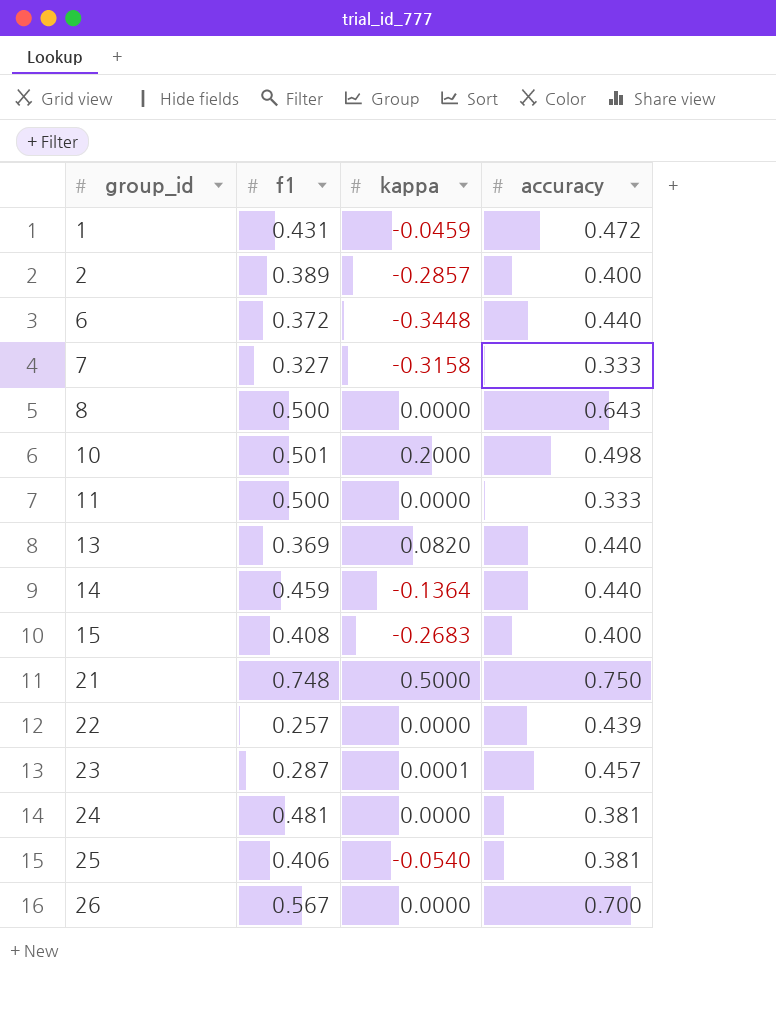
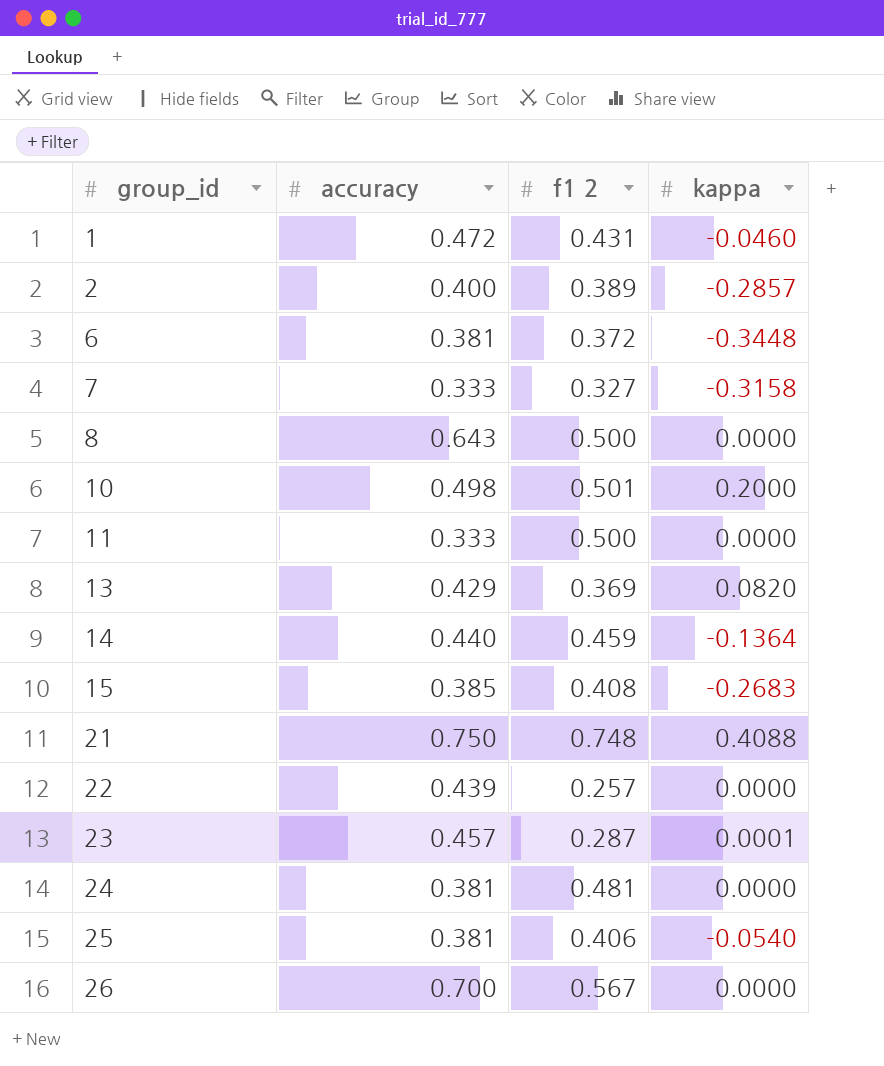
column accuracy | position: 4 -> 2
column name: f1 -> f1 2
1 | kappa: -0.0459 -> -0.0460
6 | accuracy: 0.440 -> 0.381
13 | accuracy: 0.440 -> 0.429
15 | accuracy: 0.400 -> 0.385
21 | kappa: 0.5000 -> 0.4088

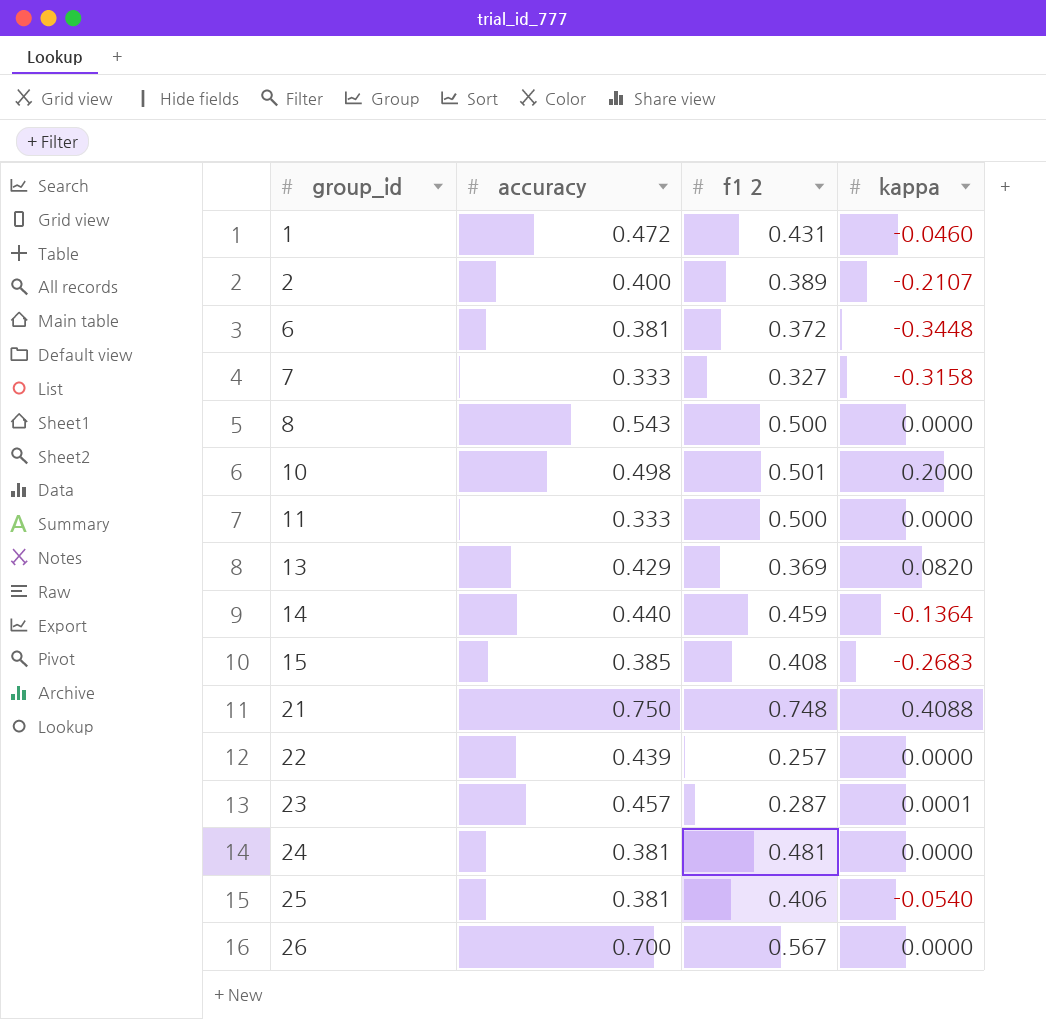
2 | kappa: -0.2857 -> -0.2107
8 | accuracy: 0.643 -> 0.543

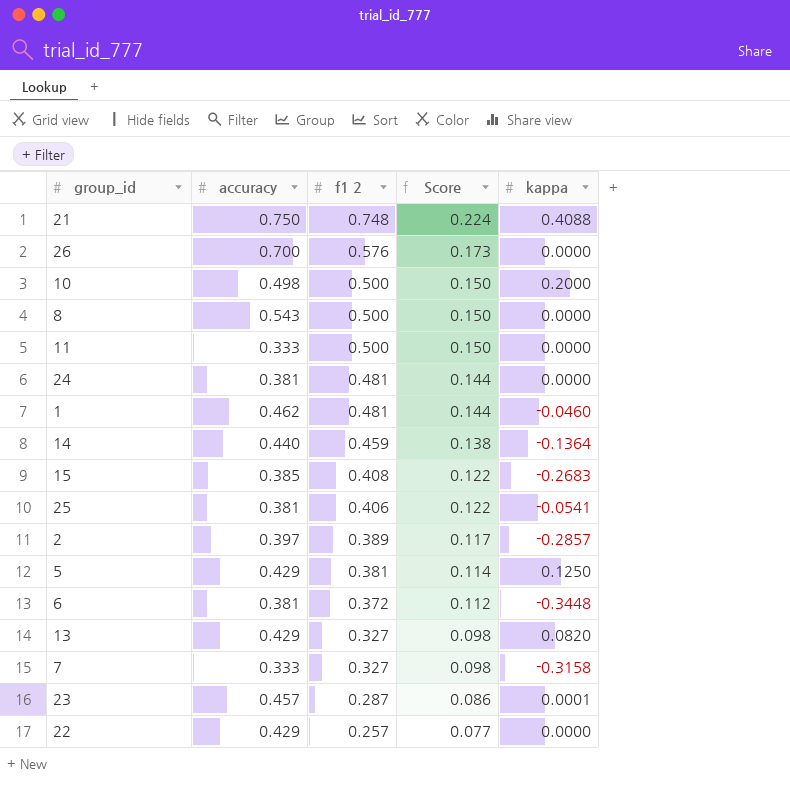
row order: group_id ascending -> f1 2 descending
column Score | formula: none -> [f1 2] * 0.3
26 | f1 2: 0.567 -> 0.576
10 | f1 2: 0.501 -> 0.500
1 | accuracy: 0.472 -> 0.462
1 | f1 2: 0.431 -> 0.481
25 | kappa: -0.0540 -> -0.0541
2 | accuracy: 0.400 -> 0.397
2 | kappa: -0.2107 -> -0.2857
row 5: none -> 0.429 | 0.381 | 0.114 | 0.1250
13 | f1 2: 0.369 -> 0.327
22 | accuracy: 0.439 -> 0.429

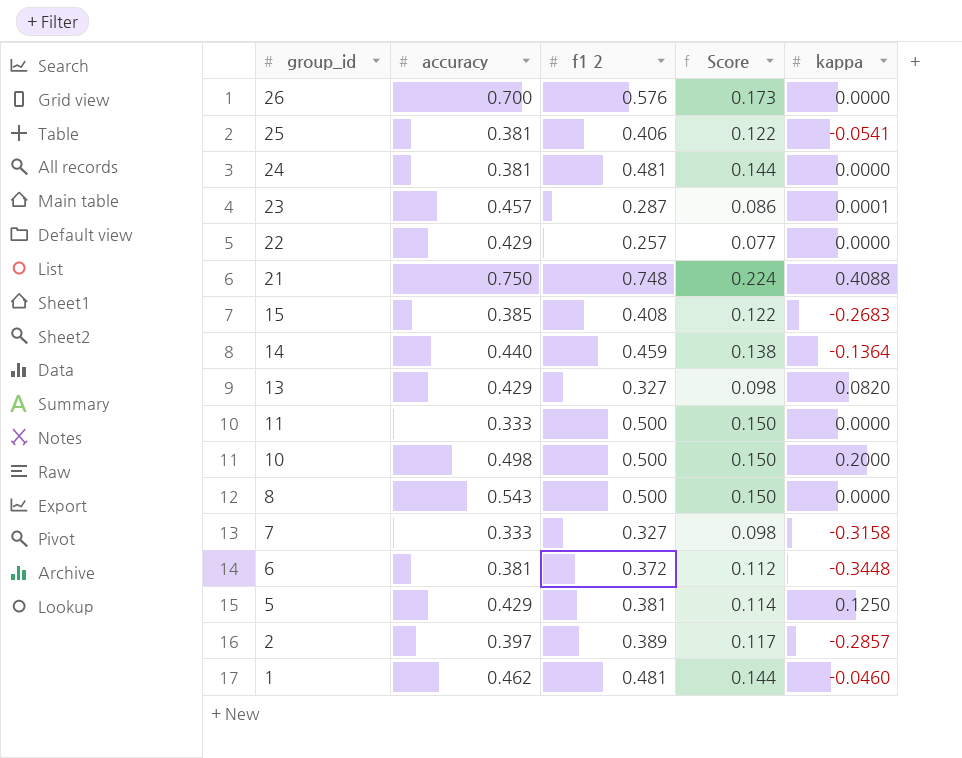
row order: f1 2 descending -> group_id descending

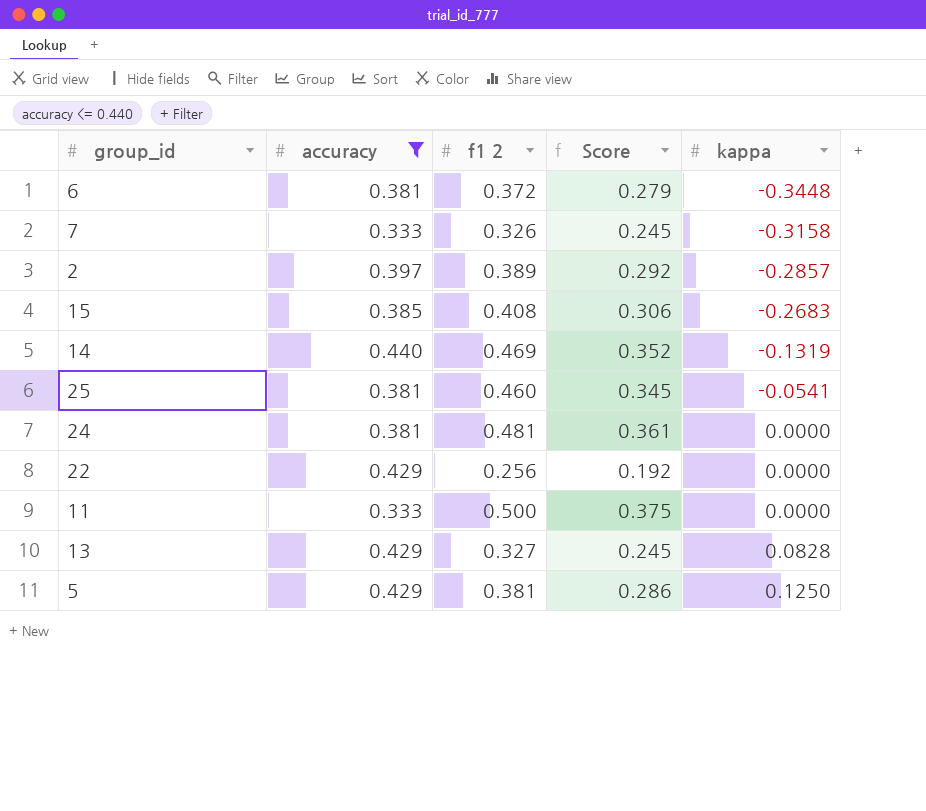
filter: none -> accuracy <= 0.440
row order: group_id descending -> kappa ascending
column Score | formula: [f1 2] * 0.3 -> [f1 2] * 0.75
7 | f1 2: 0.327 -> 0.326
14 | f1 2: 0.459 -> 0.469
14 | kappa: -0.1364 -> -0.1319
25 | f1 2: 0.406 -> 0.460
22 | f1 2: 0.257 -> 0.256
13 | kappa: 0.0820 -> 0.0828

